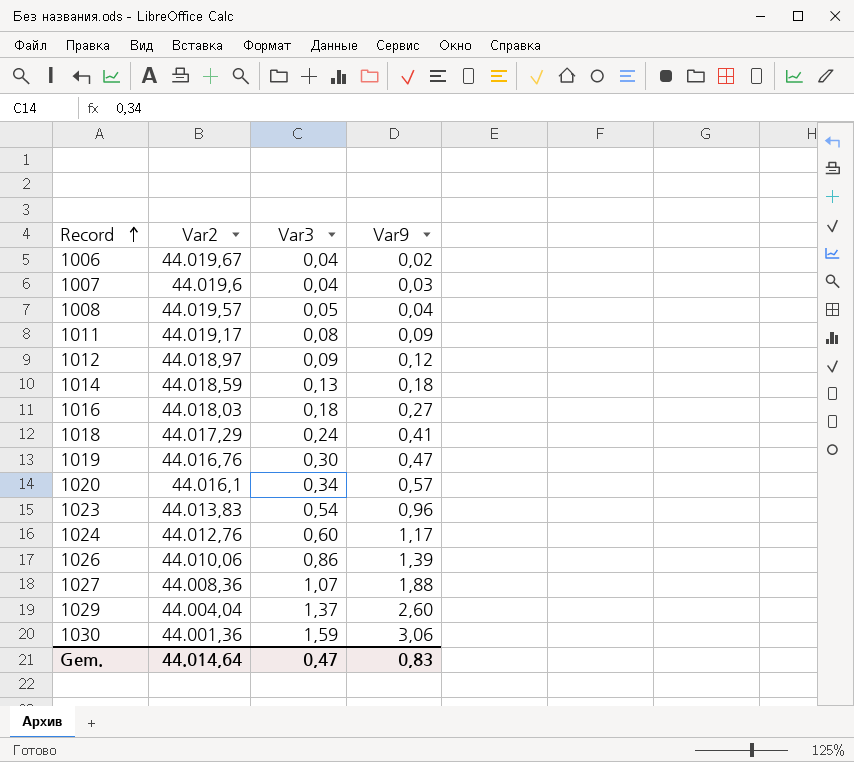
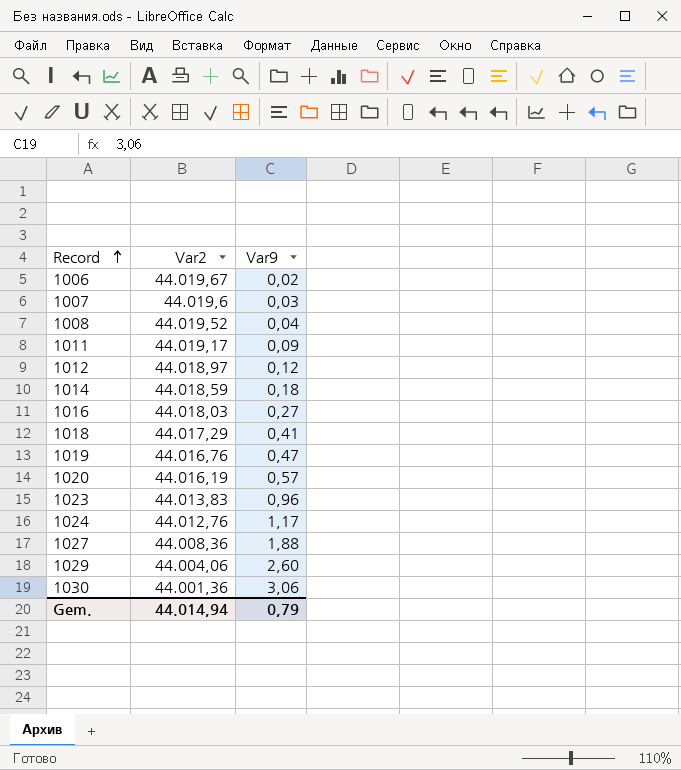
column Var3 | position: 3 -> none
row 1026: 44.010,06 | 0,86 | 1,39 -> none
1008 | Var2: 44.019,57 -> 44.019,52
1020 | Var2: 44.016,1 -> 44.016,19
1029 | Var2: 44.004,04 -> 44.004,06
Gem. | Var2: 44.014,64 -> 44.014,94
Gem. | Var9: 0,83 -> 0,79

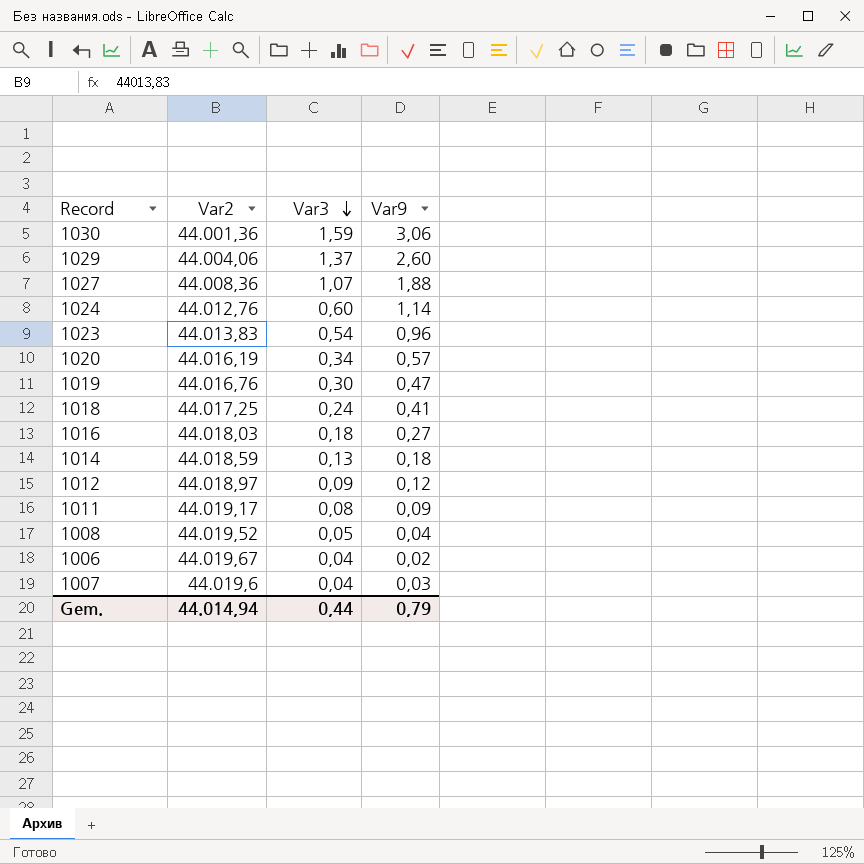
row order: Record ascending -> Var3 descending
column Var3 | position: none -> 3
1024 | Var9: 1,17 -> 1,14
1018 | Var2: 44.017,29 -> 44.017,25

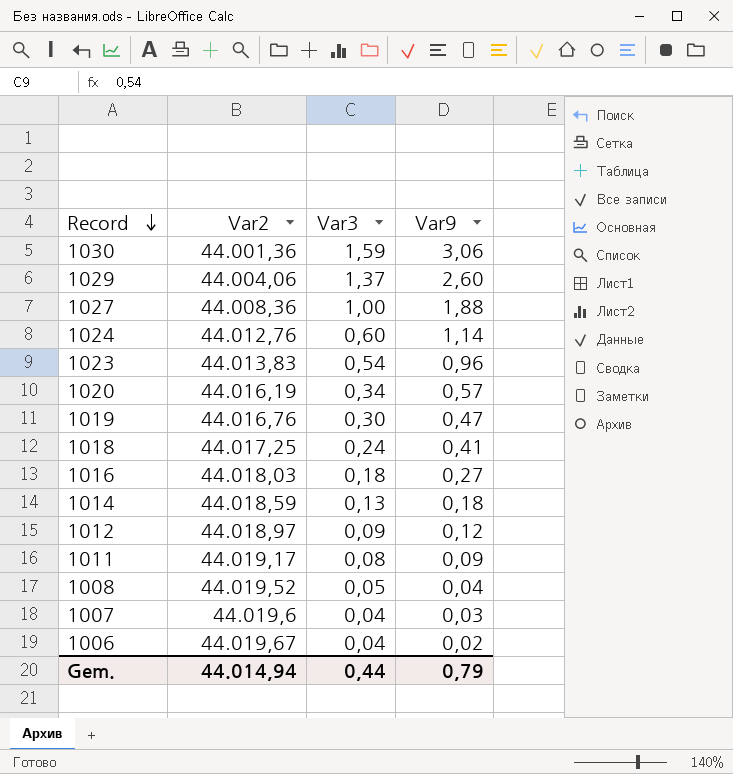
row order: Var3 descending -> Record descending
1027 | Var3: 1,07 -> 1,00

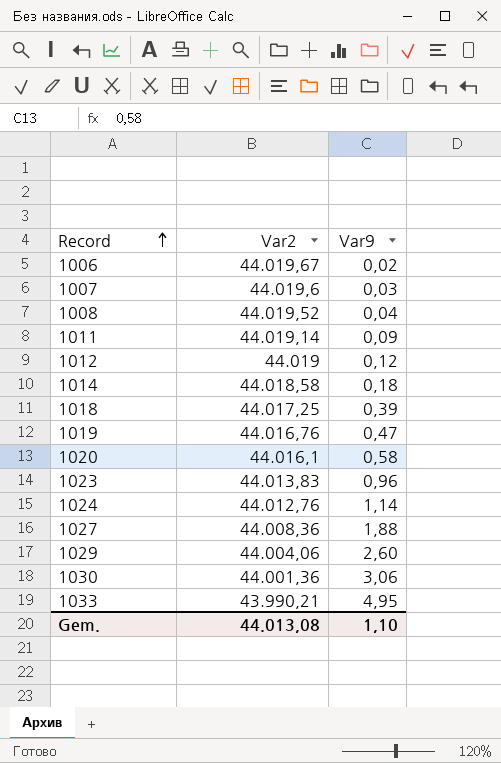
row order: Record descending -> Record ascending
column Var3 | position: 3 -> none
row 1016: 44.018,03 | 0,18 | 0,27 -> none
1011 | Var2: 44.019,17 -> 44.019,14
1012 | Var2: 44.018,97 -> 44.019
1014 | Var2: 44.018,59 -> 44.018,58
1018 | Var9: 0,41 -> 0,39
1020 | Var2: 44.016,19 -> 44.016,1
1020 | Var9: 0,57 -> 0,58
row 1033: none -> 43.990,21 | 4,95
Gem. | Var2: 44.014,94 -> 44.013,08
Gem. | Var9: 0,79 -> 1,10

